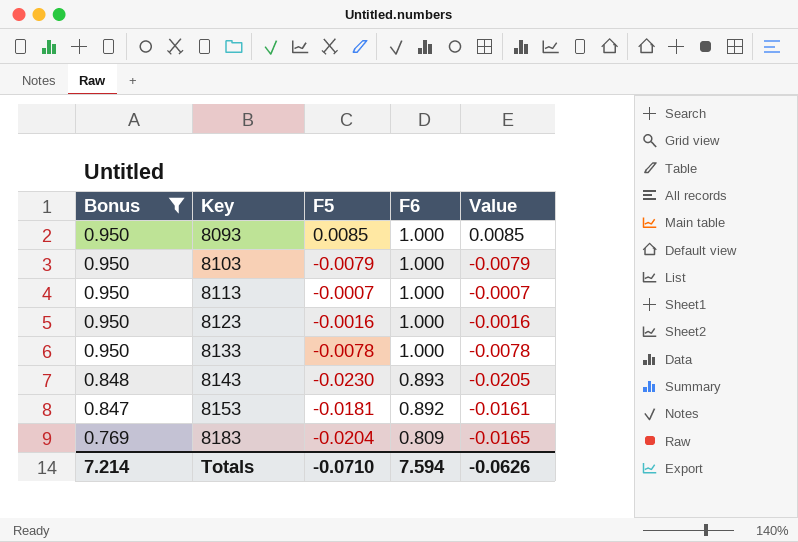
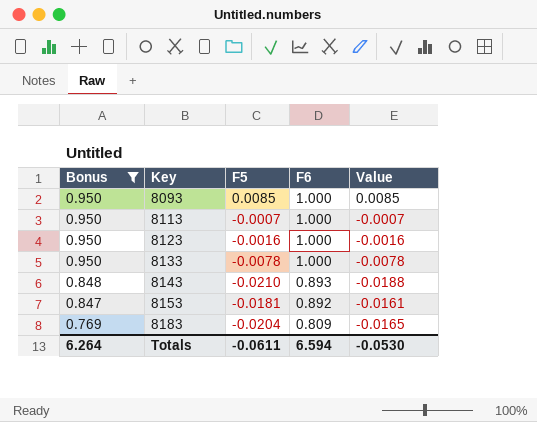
row 8103: 0.950 | -0.0079 | 1.000 | -0.0079 -> none
8143 | F5: -0.0230 -> -0.0210
8143 | Value: -0.0205 -> -0.0188
Totals | Bonus: 7.214 -> 6.264
Totals | F5: -0.0710 -> -0.0611
Totals | F6: 7.594 -> 6.594
Totals | Value: -0.0626 -> -0.0530

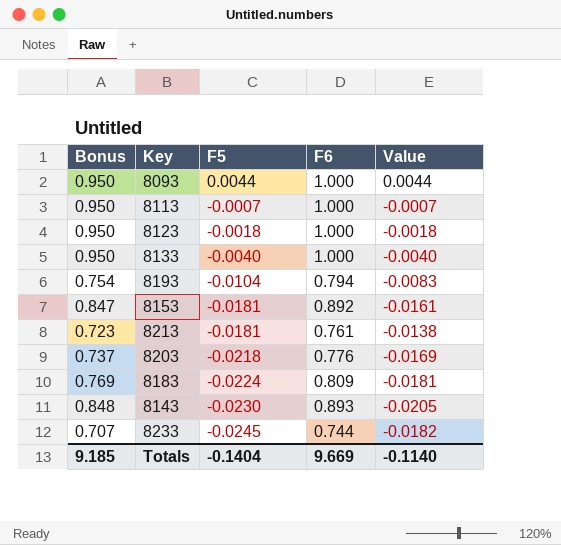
filter: Bonus >= 0.769 -> none
row order: Bonus descending -> F5 descending
8093 | F5: 0.0085 -> 0.0044
8093 | Value: 0.0085 -> 0.0044
8123 | F5: -0.0016 -> -0.0018
8123 | Value: -0.0016 -> -0.0018
8133 | F5: -0.0078 -> -0.0040
8133 | Value: -0.0078 -> -0.0040
8183 | F5: -0.0204 -> -0.0224
8183 | Value: -0.0165 -> -0.0181
8143 | F5: -0.0210 -> -0.0230
8143 | Value: -0.0188 -> -0.0205
Totals | Bonus: 6.264 -> 9.185
Totals | F5: -0.0611 -> -0.1404
Totals | F6: 6.594 -> 9.669
Totals | Value: -0.0530 -> -0.1140

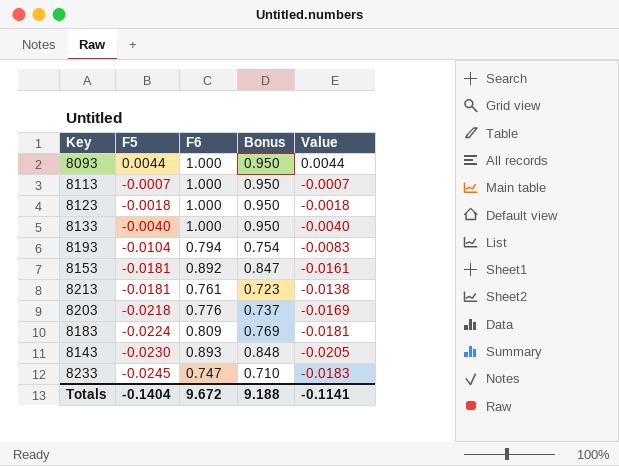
column Bonus | position: 1 -> 4
8233 | F6: 0.744 -> 0.747
8233 | Bonus: 0.707 -> 0.710
8233 | Value: -0.0182 -> -0.0183
Totals | F6: 9.669 -> 9.672
Totals | Bonus: 9.185 -> 9.188
Totals | Value: -0.1140 -> -0.1141

